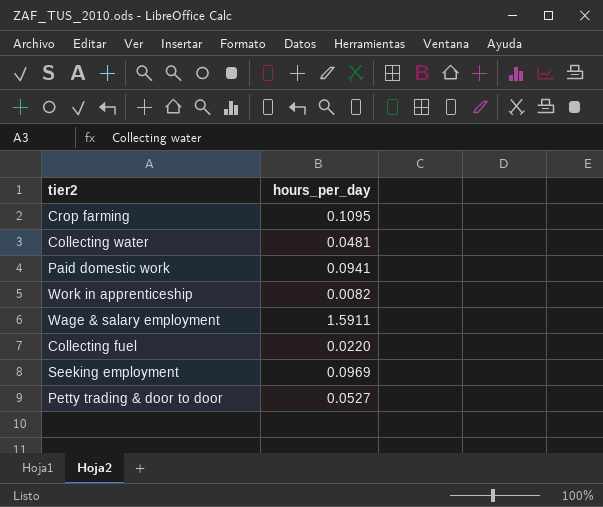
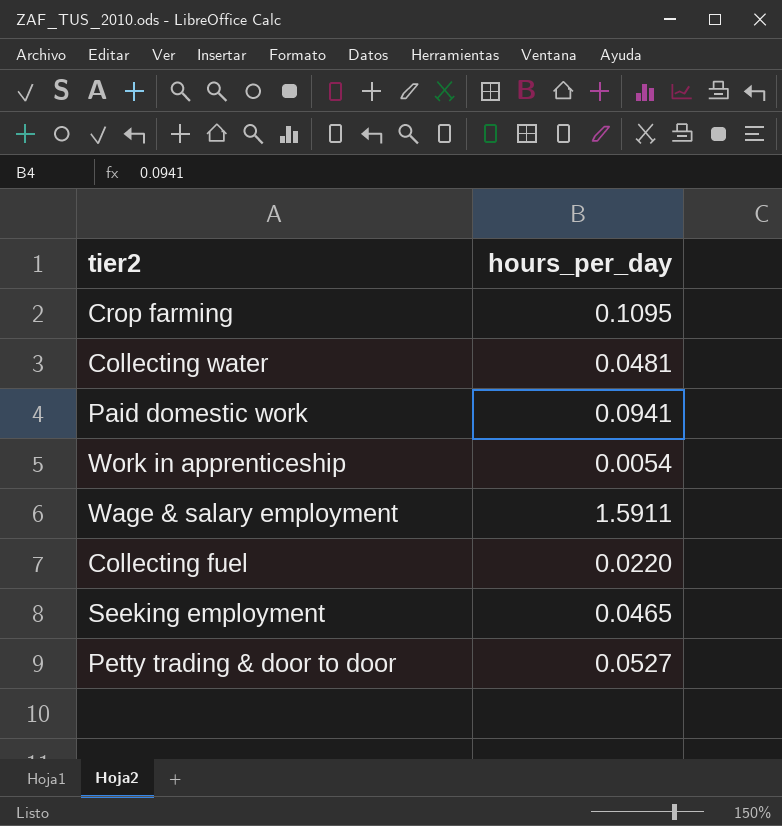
Work in apprenticeship | hours_per_day: 0.0082 -> 0.0054
Seeking employment | hours_per_day: 0.0969 -> 0.0465

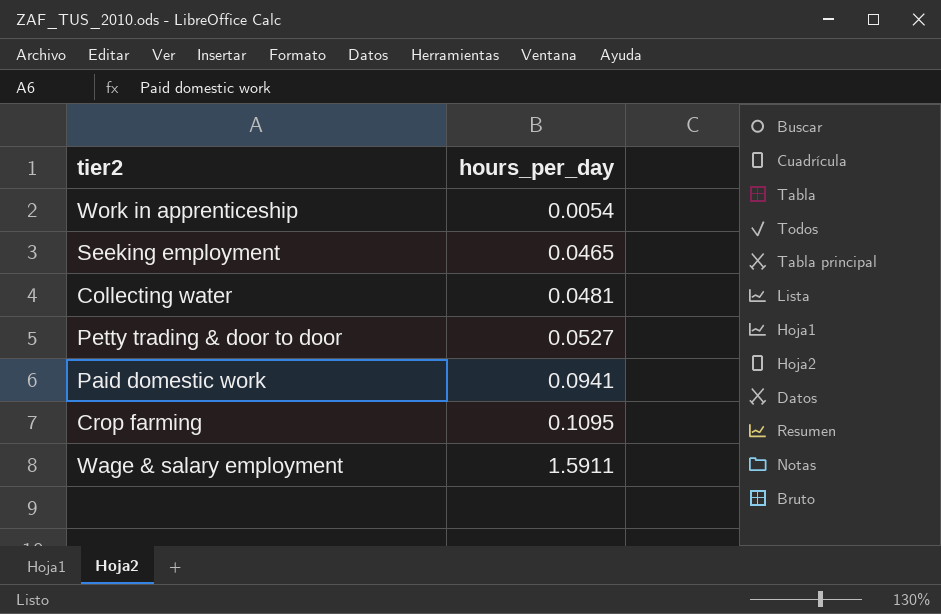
row order: none -> hours_per_day ascending
row Collecting fuel: 0.0220 -> none

